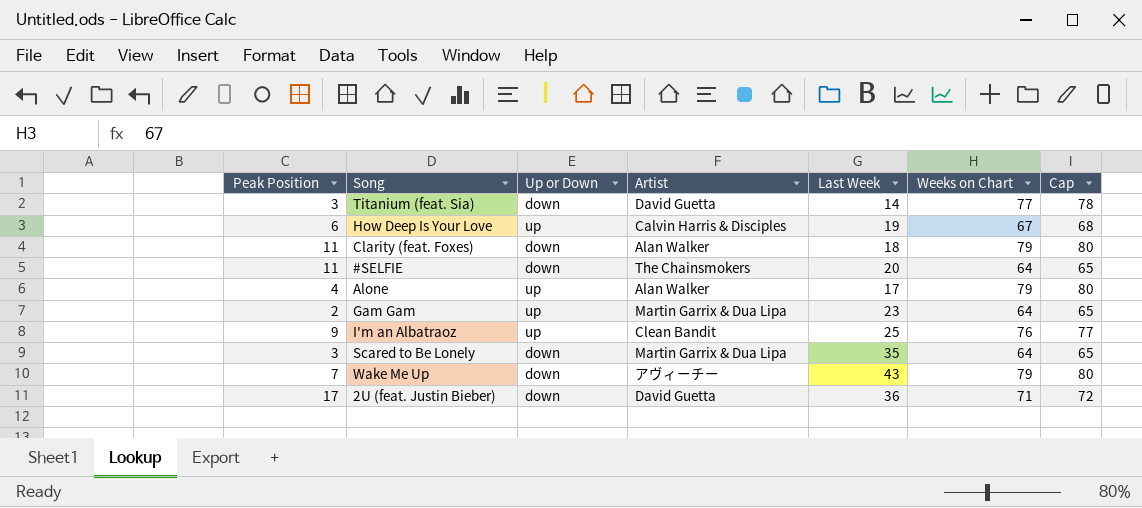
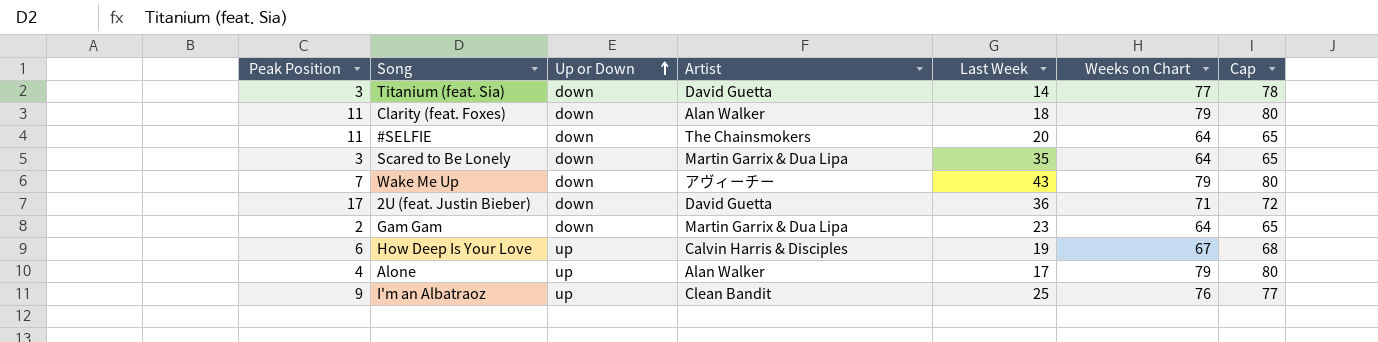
row order: none -> Up or Down ascending
Gam Gam | Up or Down: up -> down

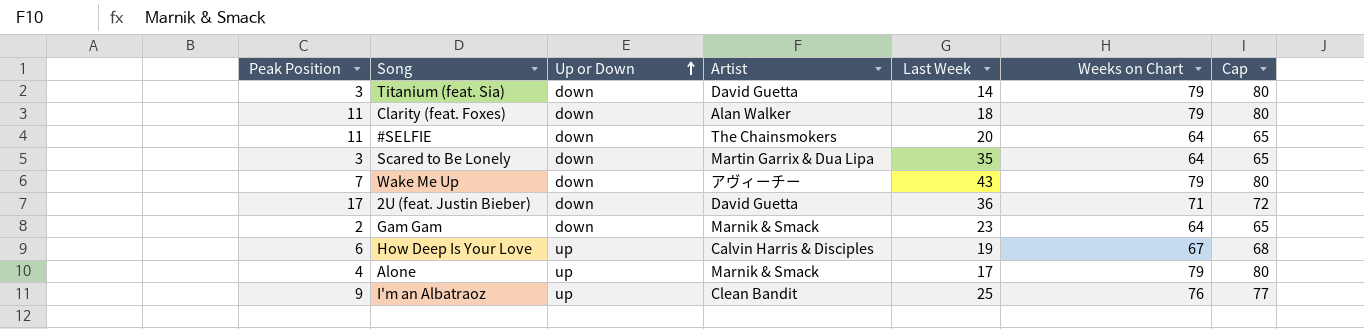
Titanium (feat. Sia) | Weeks on Chart: 77 -> 79
Titanium (feat. Sia) | Cap: 78 -> 80
Gam Gam | Artist: Martin Garrix & Dua Lipa -> Marnik & Smack
Alone | Artist: Alan Walker -> Marnik & Smack

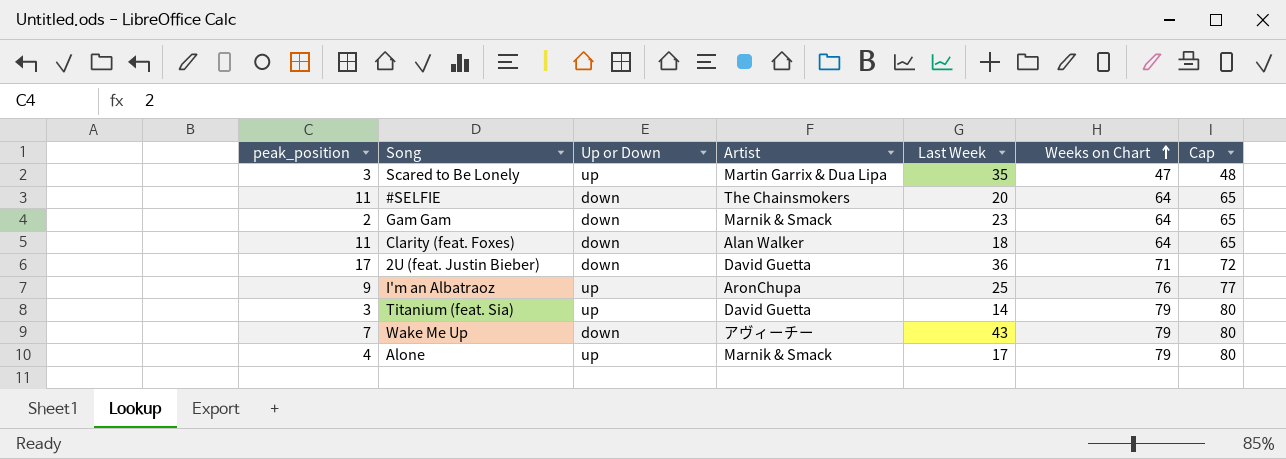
row order: Up or Down ascending -> Weeks on Chart ascending
column name: Peak Position -> peak_position
row How Deep Is Your Love: 6 | up | Calvin Harris & Disciples | 19 | 67 | 68 -> none
Scared to Be Lonely | Up or Down: down -> up
Scared to Be Lonely | Weeks on Chart: 64 -> 47
Scared to Be Lonely | Cap: 65 -> 48
Clarity (feat. Foxes) | Weeks on Chart: 79 -> 64
Clarity (feat. Foxes) | Cap: 80 -> 65
I'm an Albatraoz | Artist: Clean Bandit -> AronChupa
Titanium (feat. Sia) | Up or Down: down -> up

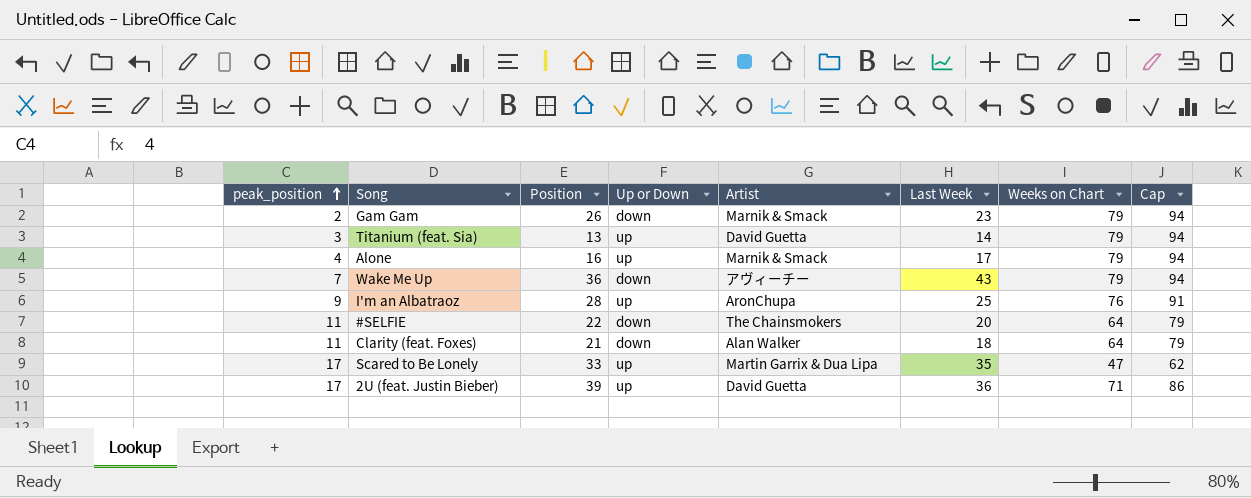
row order: Weeks on Chart ascending -> peak_position ascending
column Position | position: none -> 3
column Cap | formula: [Weeks on Chart] + 1 -> [Weeks on Chart] + 15
Gam Gam | Weeks on Chart: 64 -> 79
Scared to Be Lonely | peak_position: 3 -> 17
2U (feat. Justin Bieber) | Up or Down: down -> up

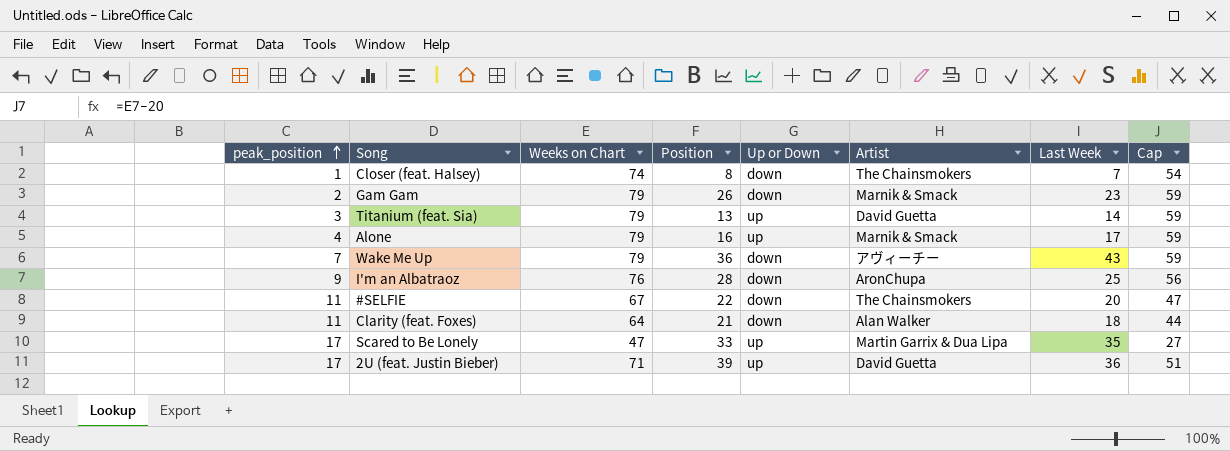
column Weeks on Chart | position: 7 -> 3
column Cap | formula: [Weeks on Chart] + 15 -> [Weeks on Chart] - 20
row Closer (feat. Halsey): none -> 1 | 74 | 8 | down | The Chainsmokers | 7 | 54
I'm an Albatraoz | Up or Down: up -> down
#SELFIE | Weeks on Chart: 64 -> 67

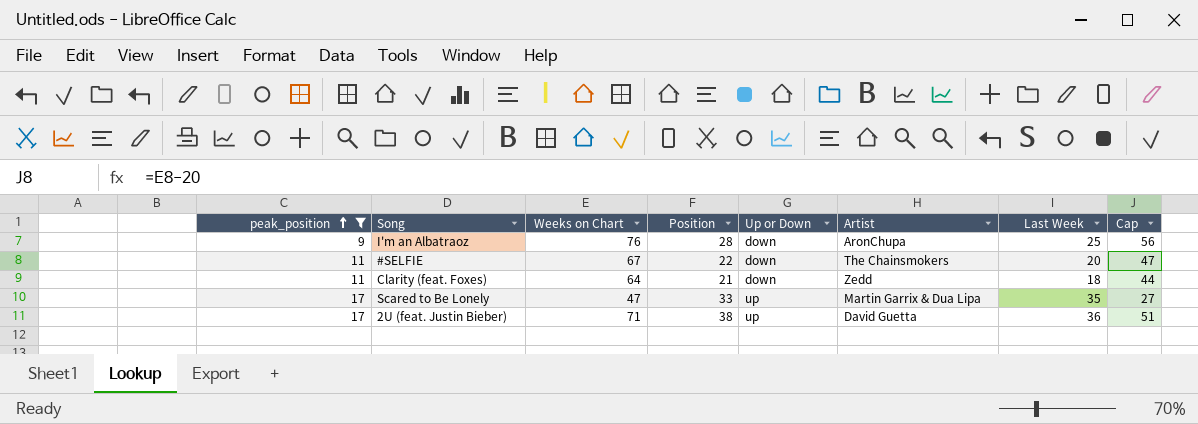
filter: none -> peak_position >= 9
Clarity (feat. Foxes) | Artist: Alan Walker -> Zedd
2U (feat. Justin Bieber) | Position: 39 -> 38

